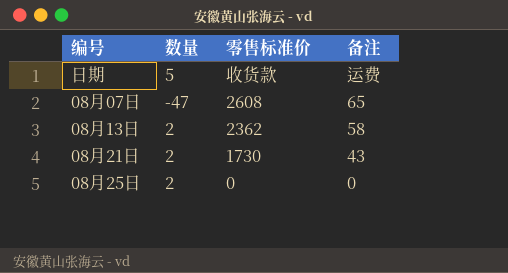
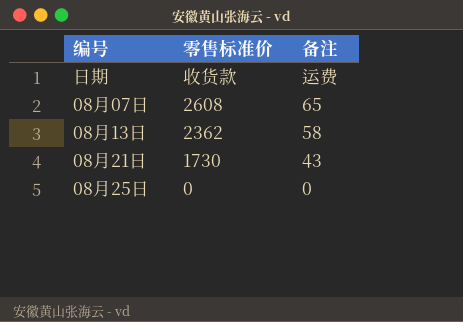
column 数量 | position: 2 -> none

